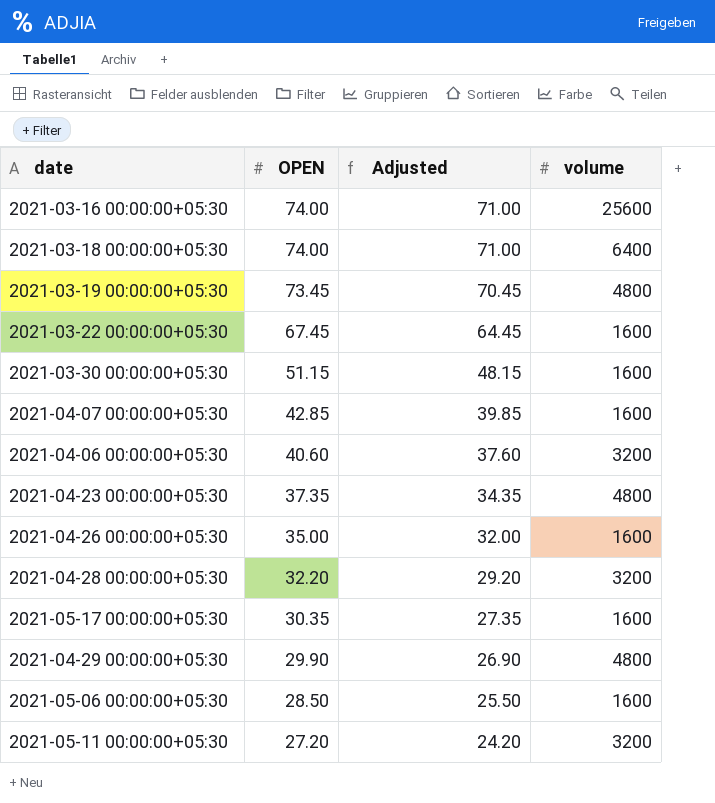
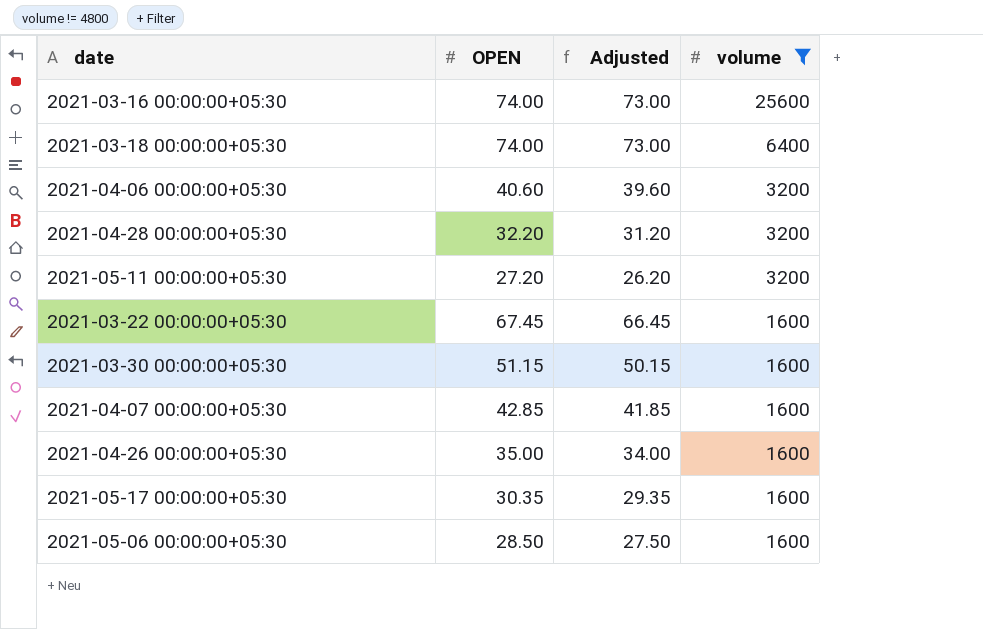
filter: none -> volume != 4800
row order: OPEN descending -> volume descending
column Adjusted | formula: [OPEN] - 3 -> [OPEN] - 1

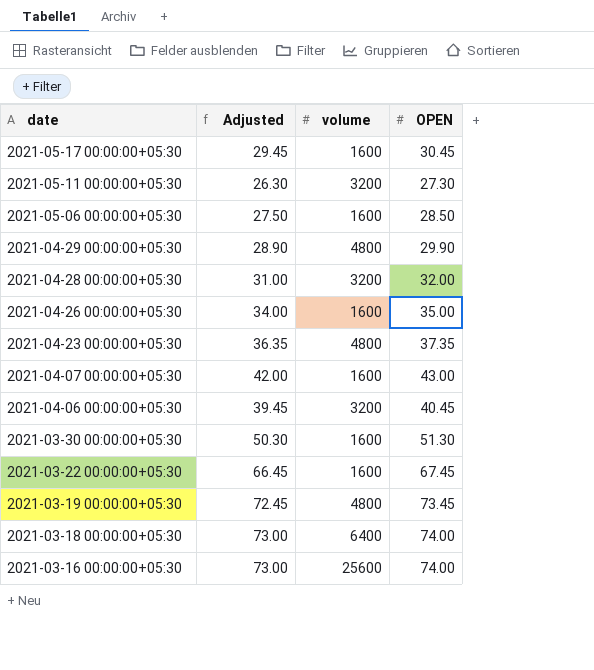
filter: volume != 4800 -> none
row order: volume descending -> date descending
column OPEN | position: 2 -> 4
2021-05-17 00:00:00+05:30 | Adjusted: 29.35 -> 29.45
2021-05-17 00:00:00+05:30 | OPEN: 30.35 -> 30.45
2021-05-11 00:00:00+05:30 | Adjusted: 26.20 -> 26.30
2021-05-11 00:00:00+05:30 | OPEN: 27.20 -> 27.30
2021-04-28 00:00:00+05:30 | Adjusted: 31.20 -> 31.00
2021-04-28 00:00:00+05:30 | OPEN: 32.20 -> 32.00
2021-04-07 00:00:00+05:30 | Adjusted: 41.85 -> 42.00
2021-04-07 00:00:00+05:30 | OPEN: 42.85 -> 43.00
2021-04-06 00:00:00+05:30 | Adjusted: 39.60 -> 39.45
2021-04-06 00:00:00+05:30 | OPEN: 40.60 -> 40.45
2021-03-30 00:00:00+05:30 | Adjusted: 50.15 -> 50.30
2021-03-30 00:00:00+05:30 | OPEN: 51.15 -> 51.30

